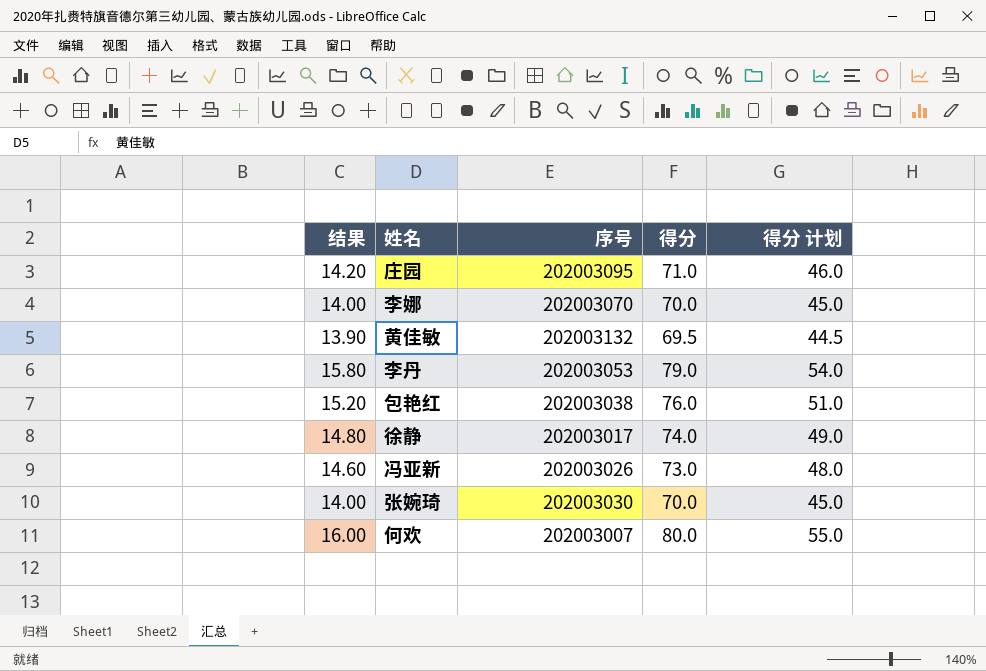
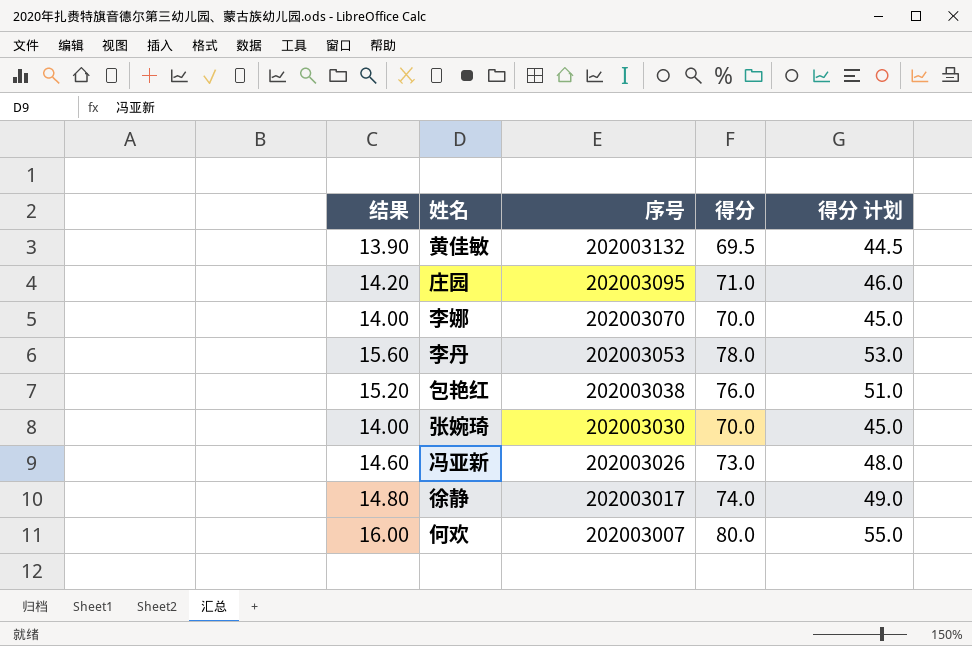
row order: none -> 序号 descending
李丹 | 结果: 15.80 -> 15.60
李丹 | 得分: 79.0 -> 78.0
李丹 | 得分 计划: 54.0 -> 53.0

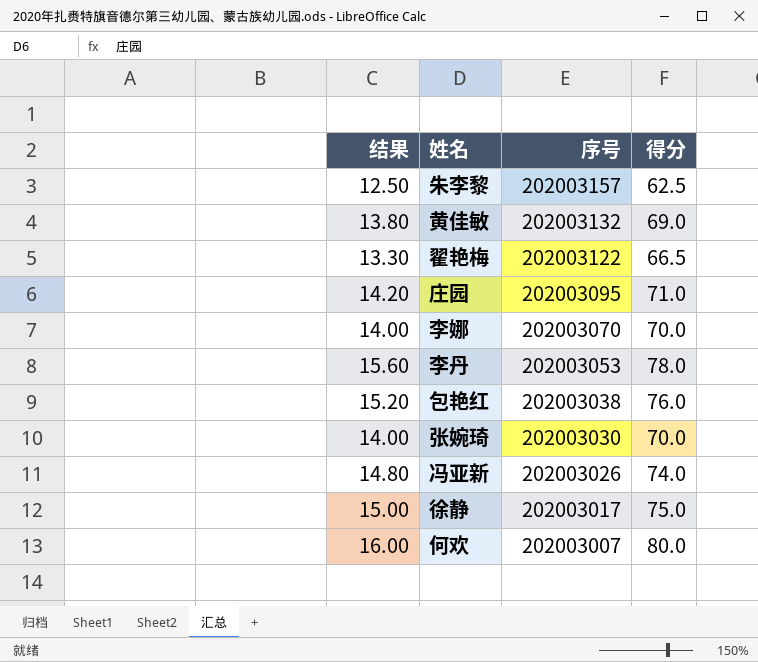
column 得分 计划 | formula: [得分] - 25 -> none
row 朱李黎: none -> 12.50 | 202003157 | 62.5
黄佳敏 | 结果: 13.90 -> 13.80
黄佳敏 | 得分: 69.5 -> 69.0
row 翟艳梅: none -> 13.30 | 202003122 | 66.5
冯亚新 | 结果: 14.60 -> 14.80
冯亚新 | 得分: 73.0 -> 74.0
徐静 | 结果: 14.80 -> 15.00
徐静 | 得分: 74.0 -> 75.0

